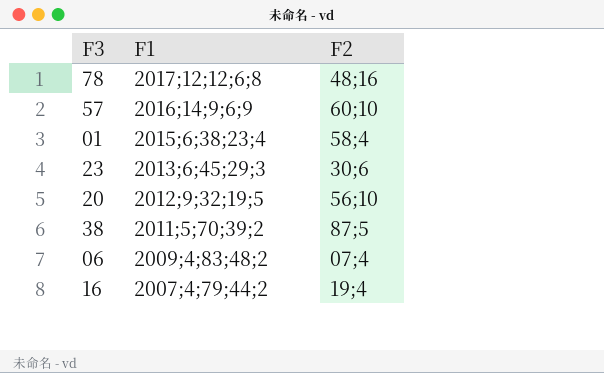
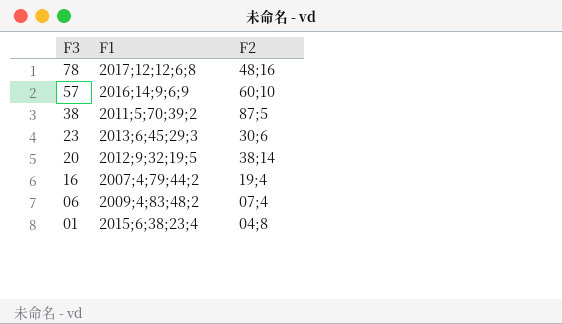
row order: F1 descending -> F3 descending
20 | F2: 56;10 -> 38;14
01 | F2: 58;4 -> 04;8

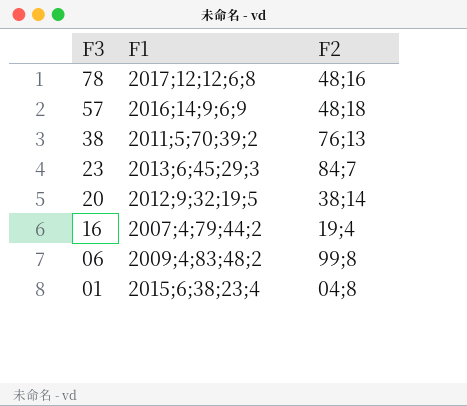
57 | F2: 60;10 -> 48;18
38 | F2: 87;5 -> 76;13
23 | F2: 30;6 -> 84;7
06 | F2: 07;4 -> 99;8

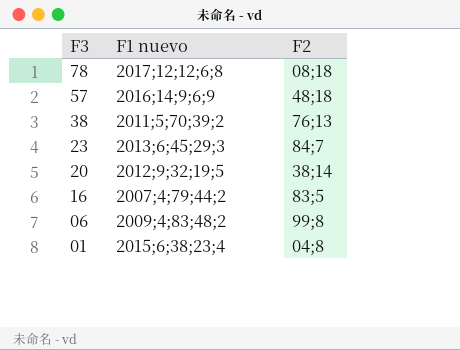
column name: F1 -> F1 nuevo
78 | F2: 48;16 -> 08;18
16 | F2: 19;4 -> 83;5

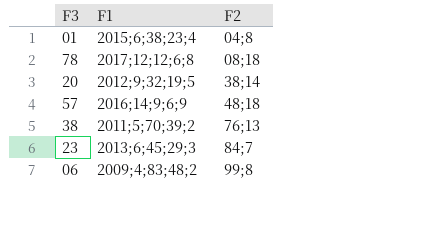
row order: F3 descending -> F2 ascending
column name: F1 nuevo -> F1
row 16: 2007;4;79;44;2 | 83;5 -> none

